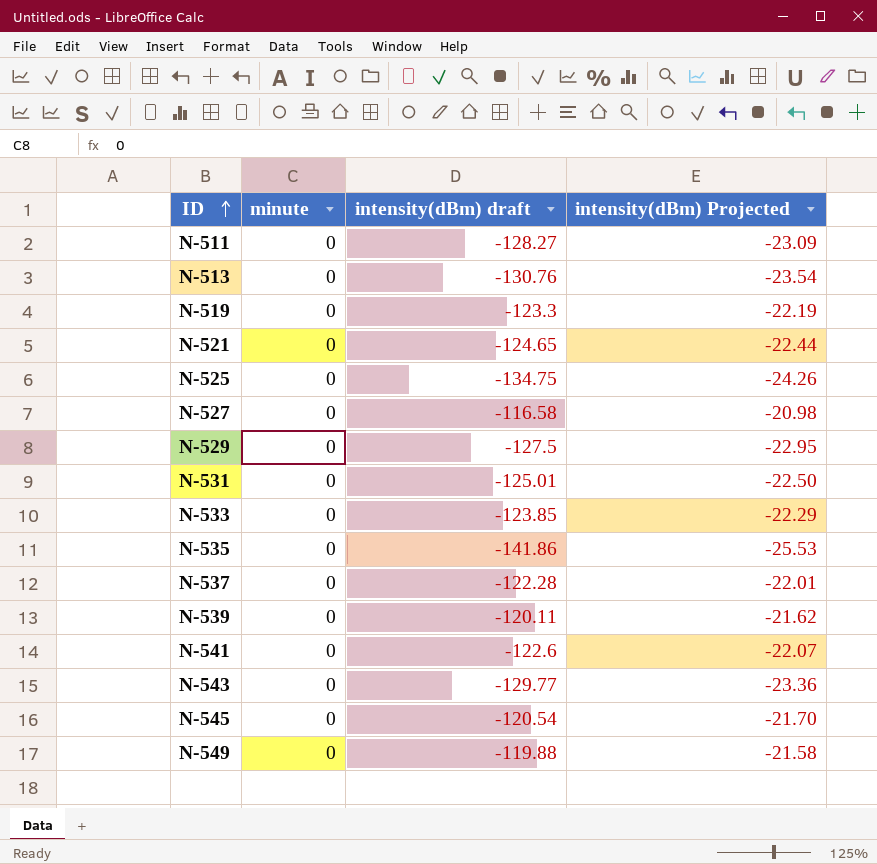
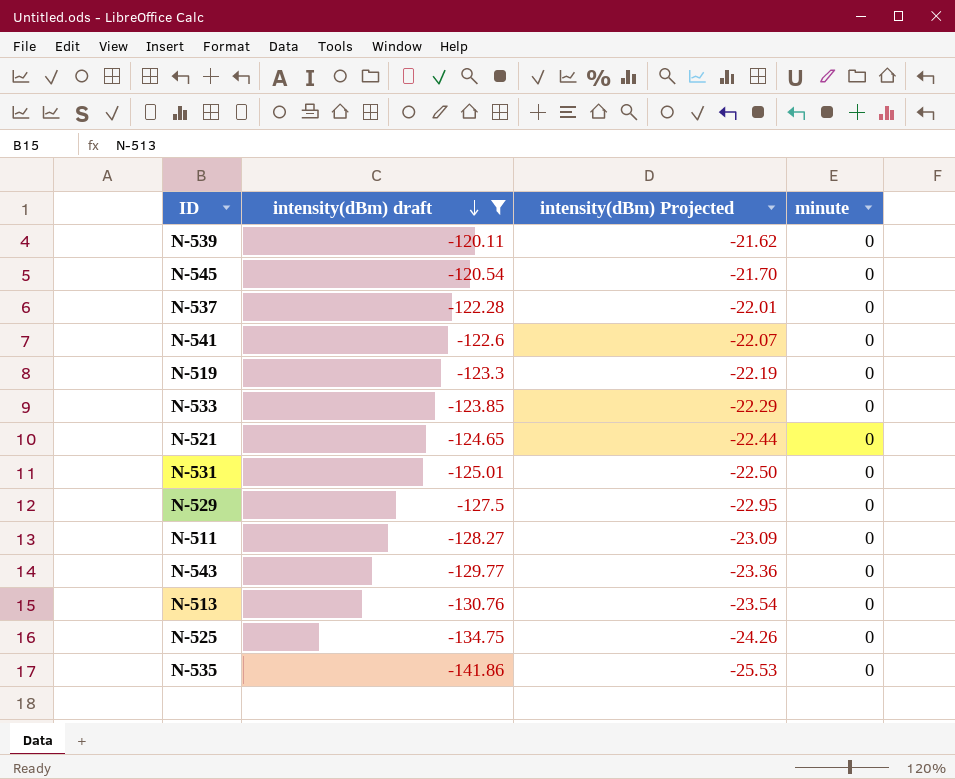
filter: none -> intensity(dBm) draft <= -120.11
row order: ID ascending -> intensity(dBm) draft descending
column minute | position: 2 -> 4

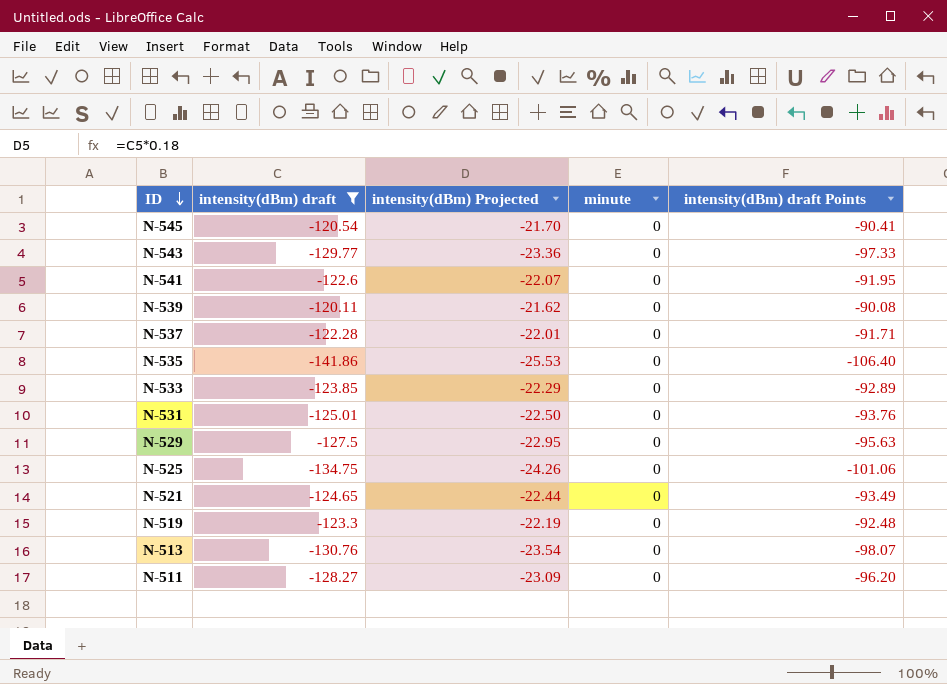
row order: intensity(dBm) draft descending -> ID descending
column intensity(dBm) draft Points | formula: none -> [intensity(dBm) draft] * 0.75

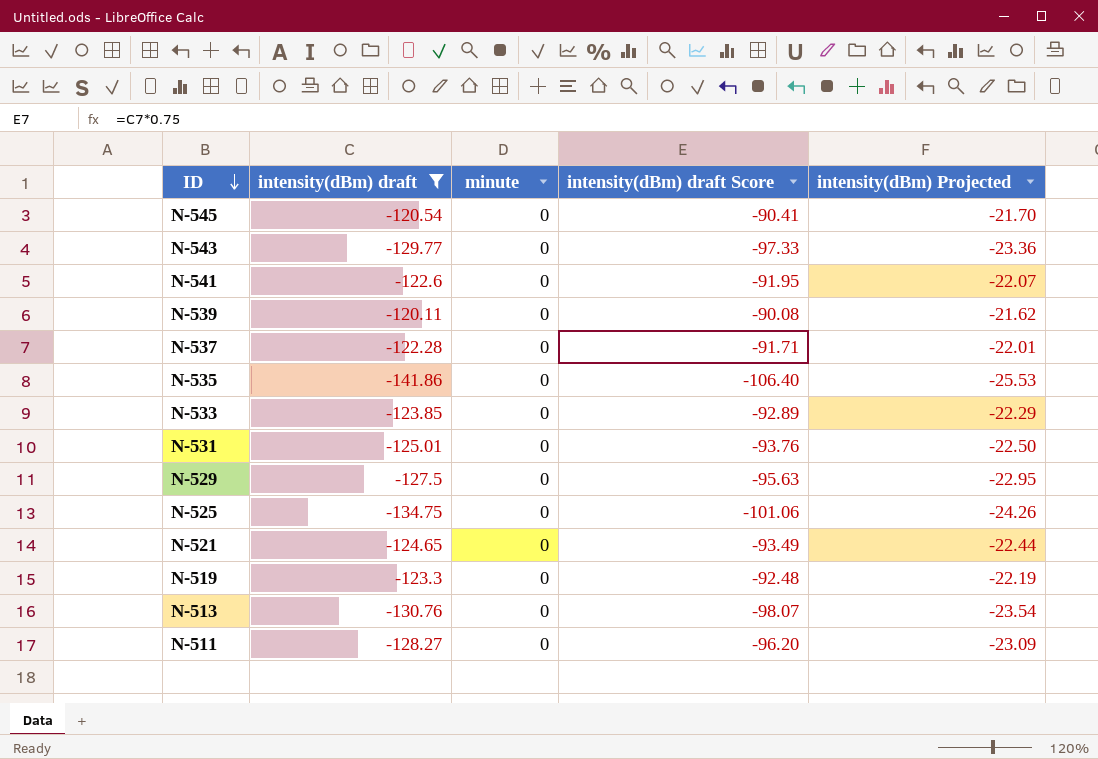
column name: intensity(dBm) draft Points -> intensity(dBm) draft Score
column intensity(dBm) Projected | position: 3 -> 5

